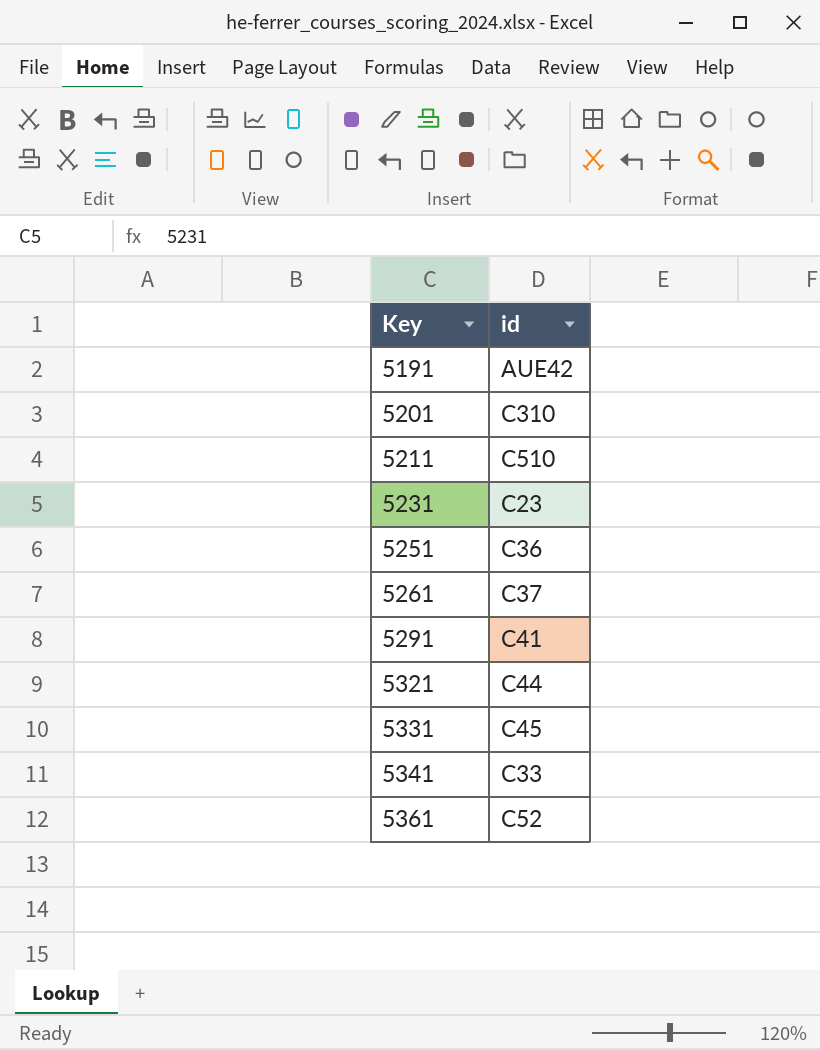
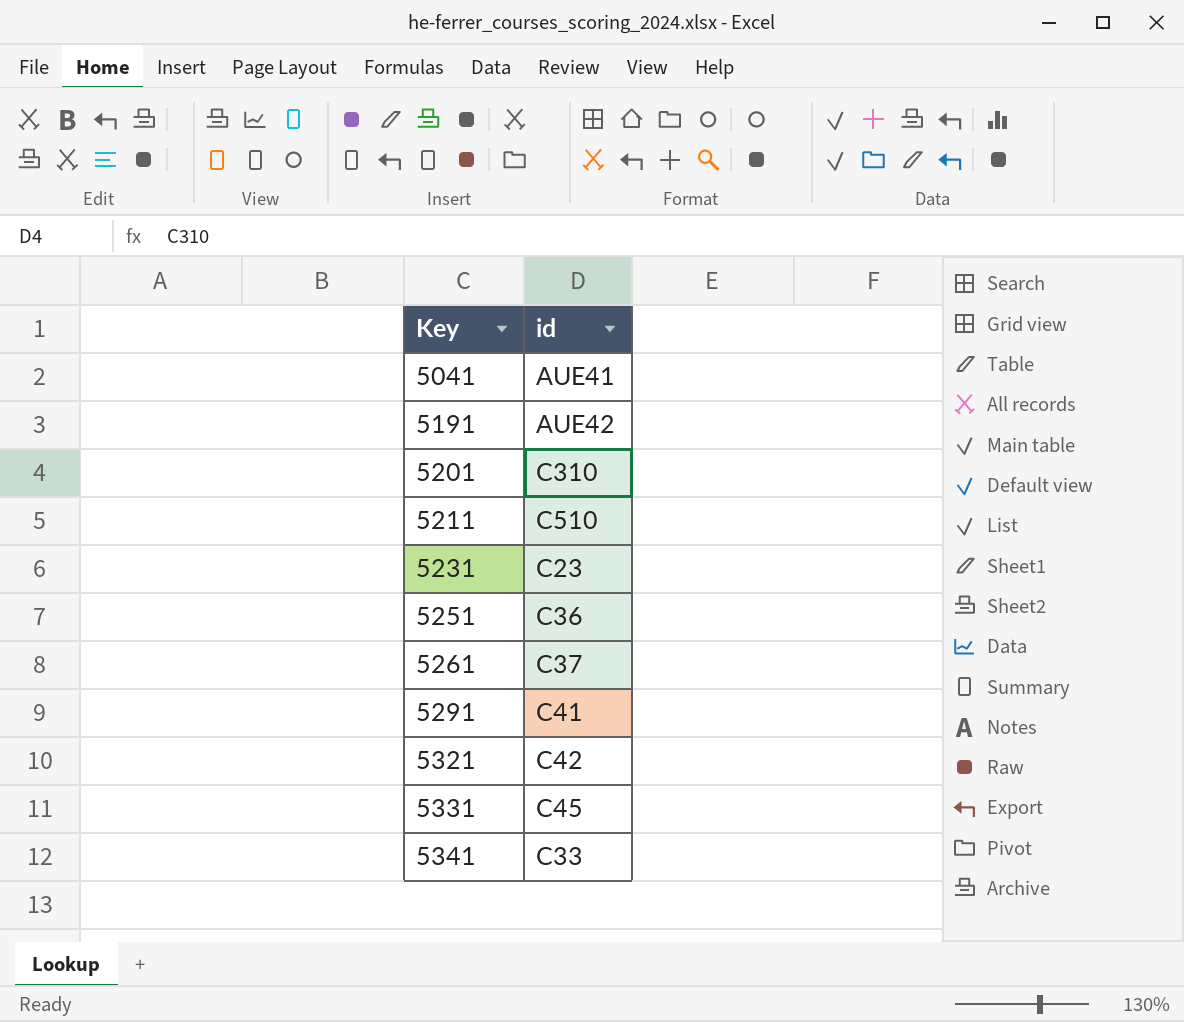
row 5361: C52 -> none
row 5041: none -> AUE41
5321 | id: C44 -> C42

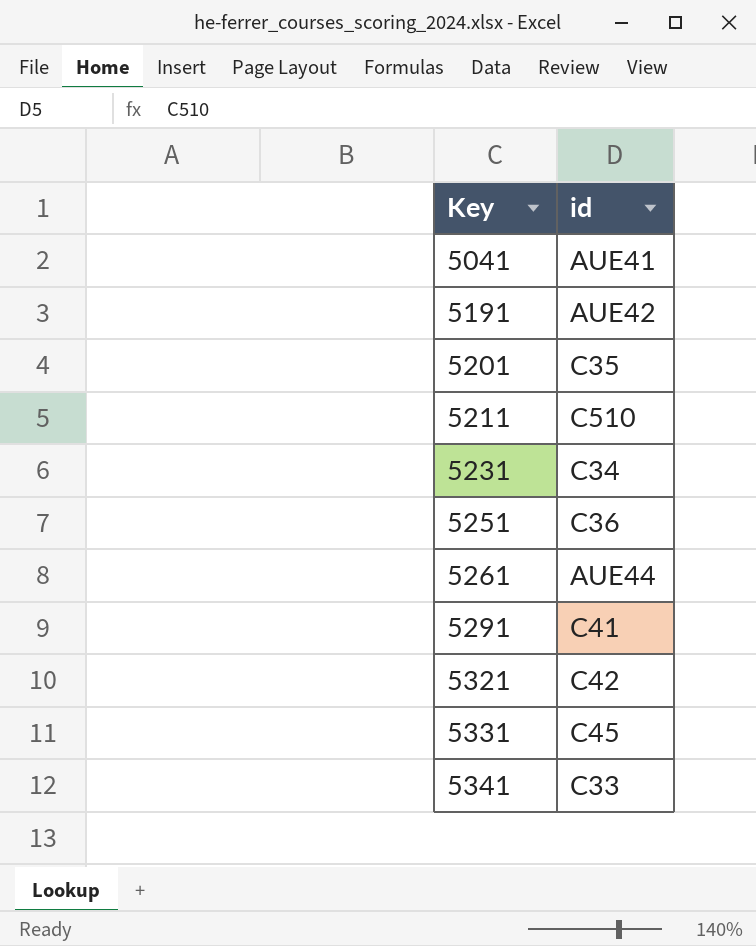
5201 | id: C310 -> C35
5231 | id: C23 -> C34
5261 | id: C37 -> AUE44

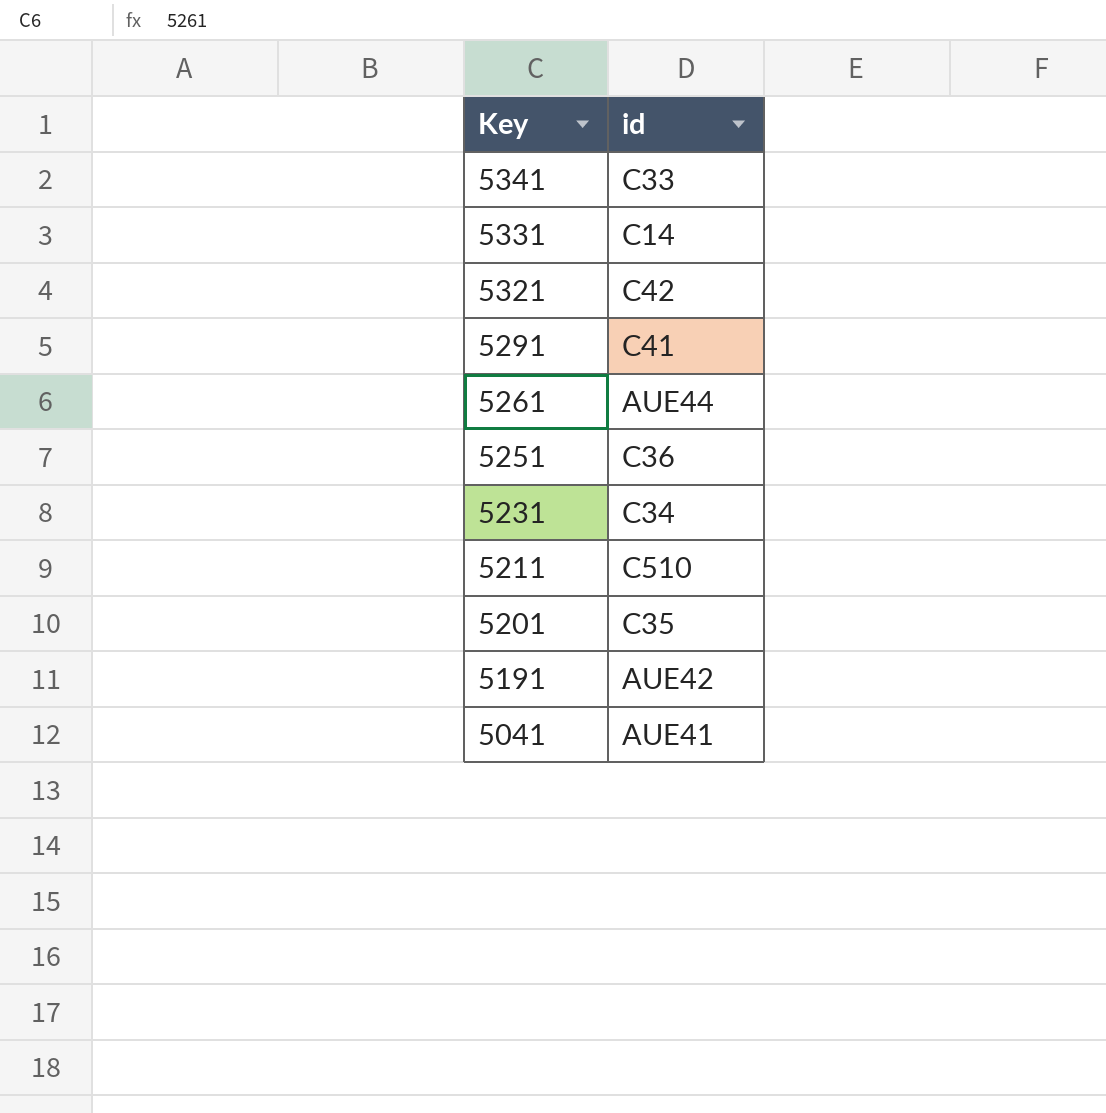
row order: Key ascending -> Key descending
5331 | id: C45 -> C14

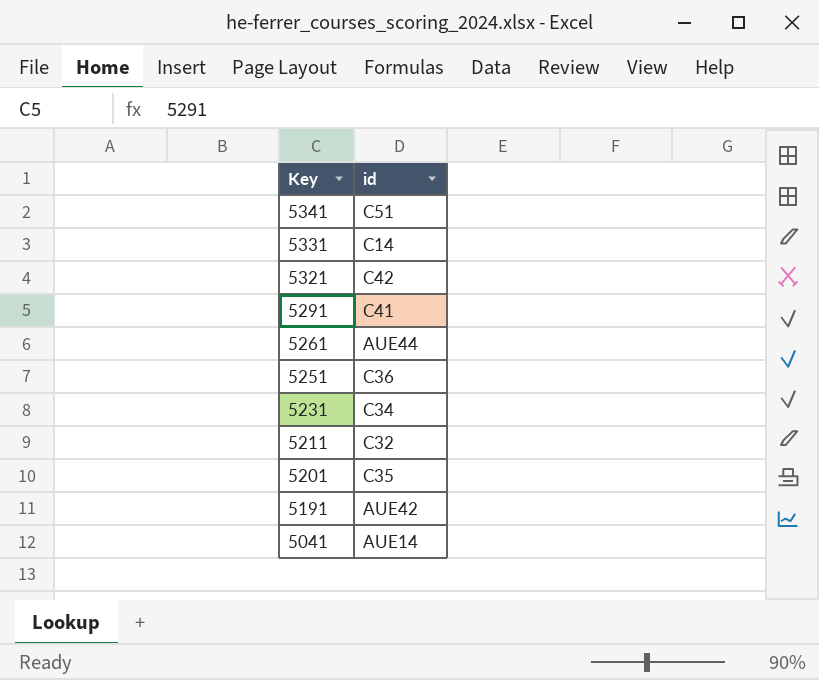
5341 | id: C33 -> C51
5211 | id: C510 -> C32
5041 | id: AUE41 -> AUE14

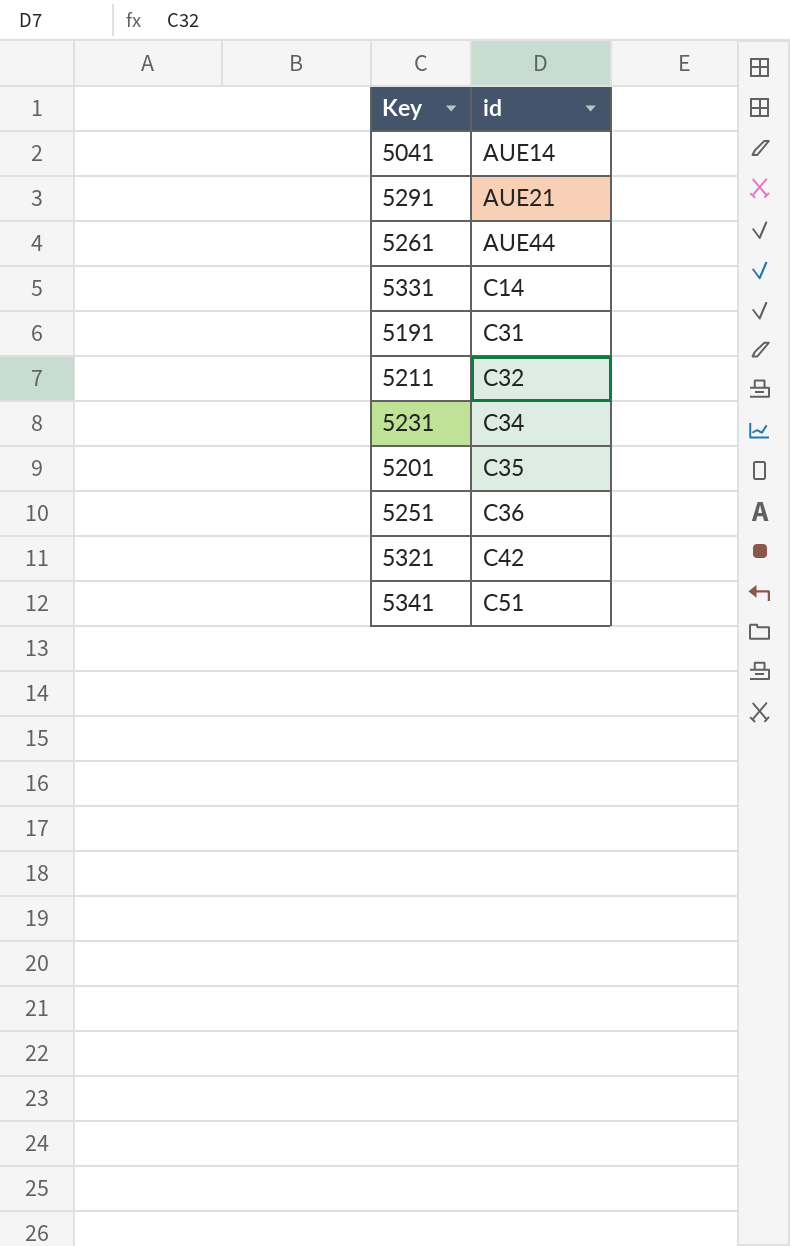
row order: Key descending -> id ascending
5291 | id: C41 -> AUE21
5191 | id: AUE42 -> C31

